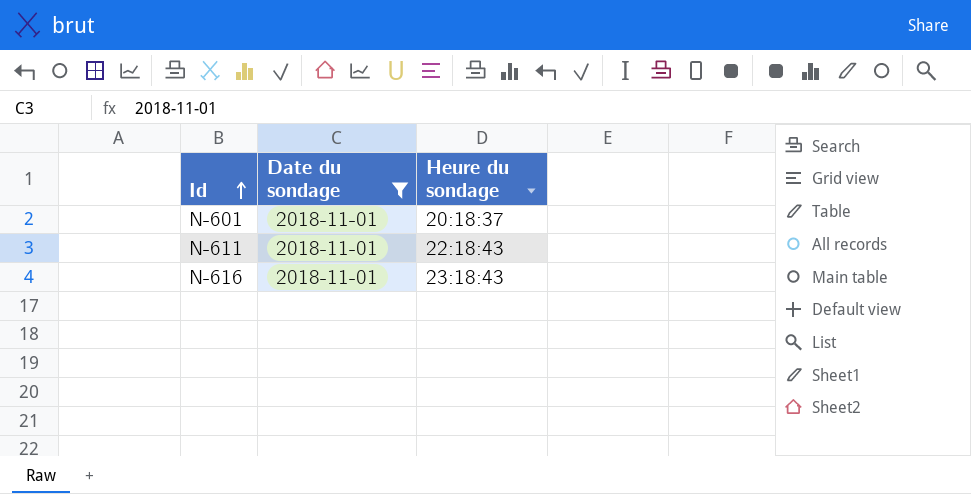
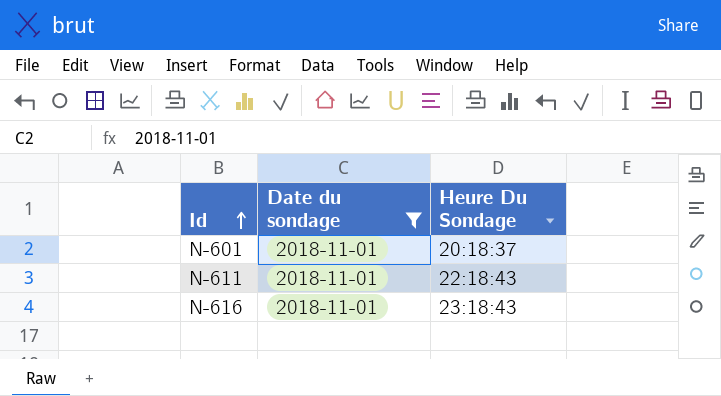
column name: Heure du sondage -> Heure Du Sondage

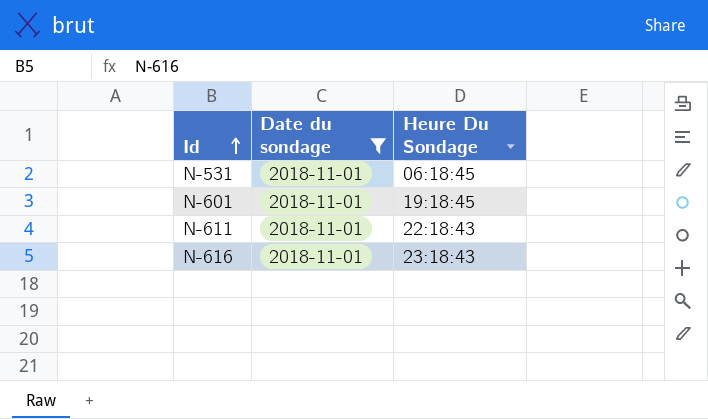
row N-531: none -> 2018-11-01 | 06:18:45
N-601 | Heure Du Sondage: 20:18:37 -> 19:18:45

